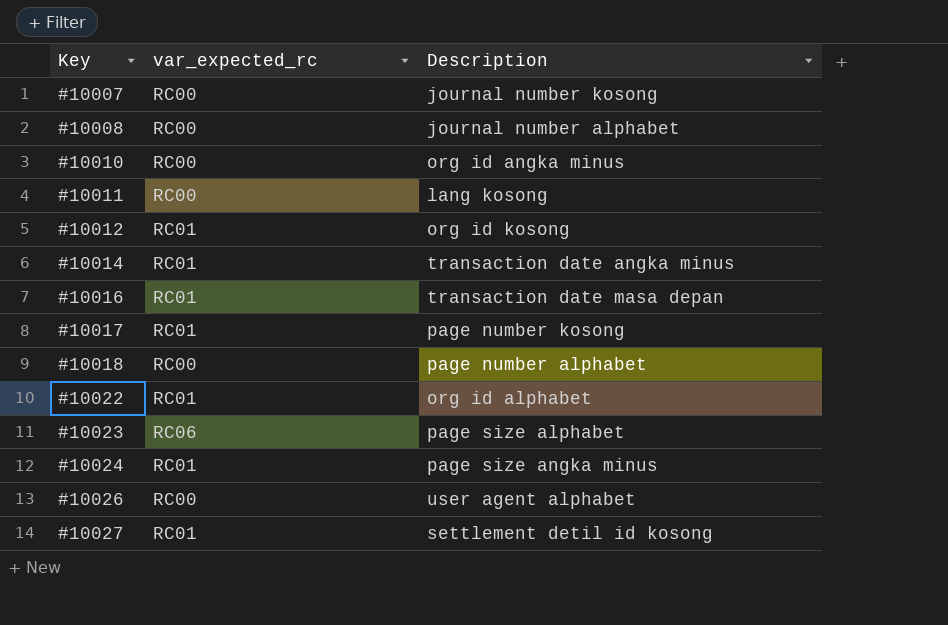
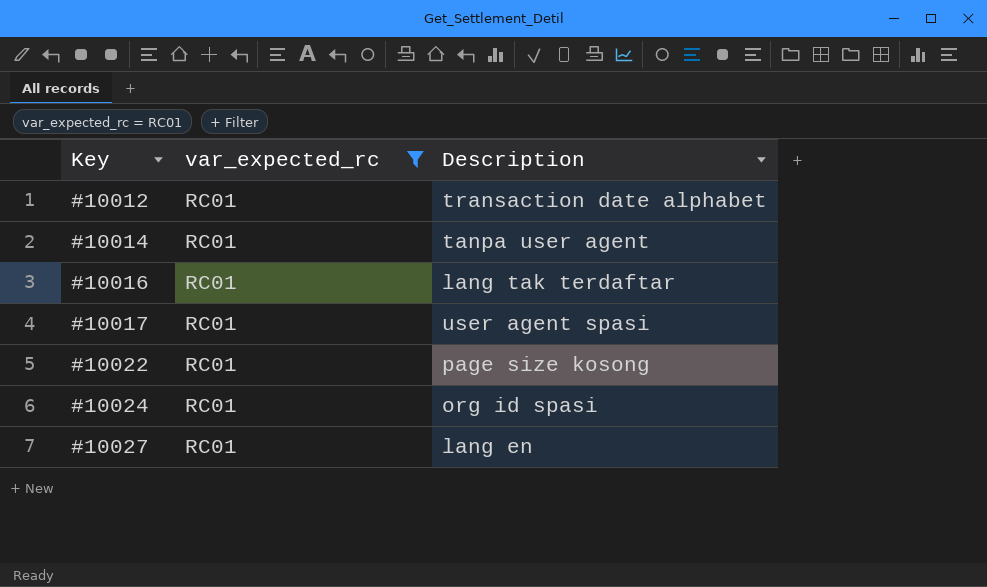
filter: none -> var_expected_rc = RC01
#10012 | Description: org id kosong -> transaction date alphabet
#10014 | Description: transaction date angka minus -> tanpa user agent
#10016 | Description: transaction date masa depan -> lang tak terdaftar
#10017 | Description: page number kosong -> user agent spasi
#10022 | Description: org id alphabet -> page size kosong
#10024 | Description: page size angka minus -> org id spasi
#10027 | Description: settlement detil id kosong -> lang en

